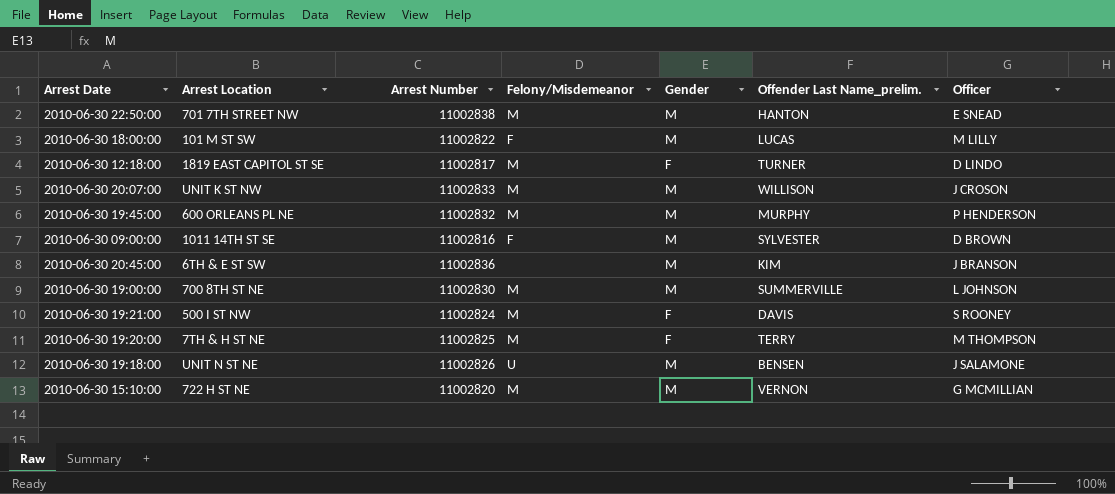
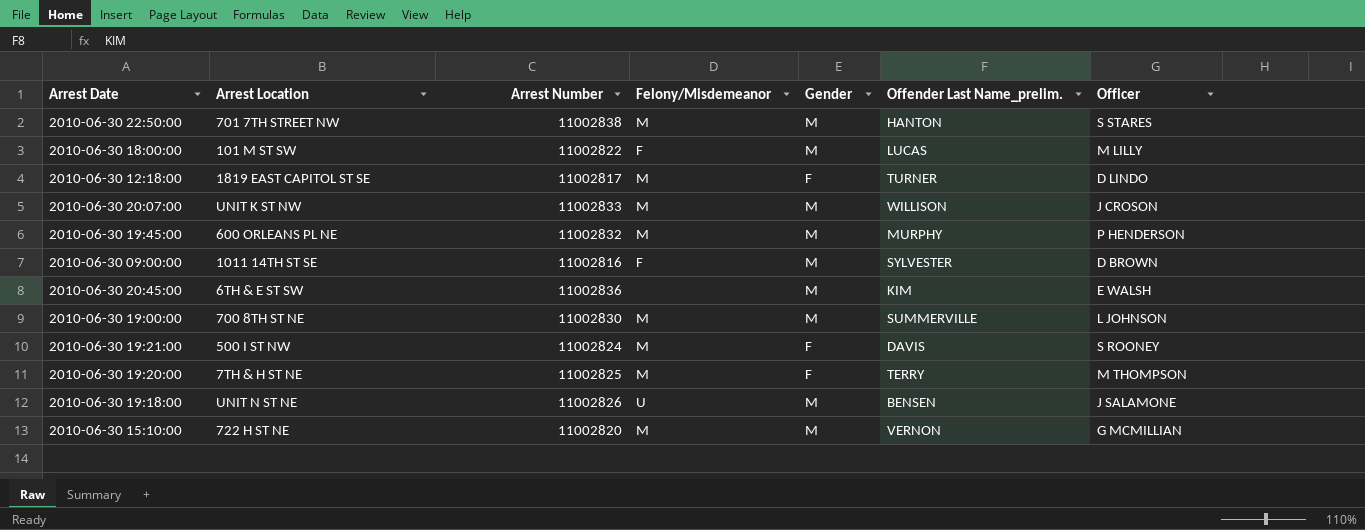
2010-06-30 22:50:00 | Officer: E SNEAD -> S STARES
2010-06-30 20:45:00 | Officer: J BRANSON -> E WALSH

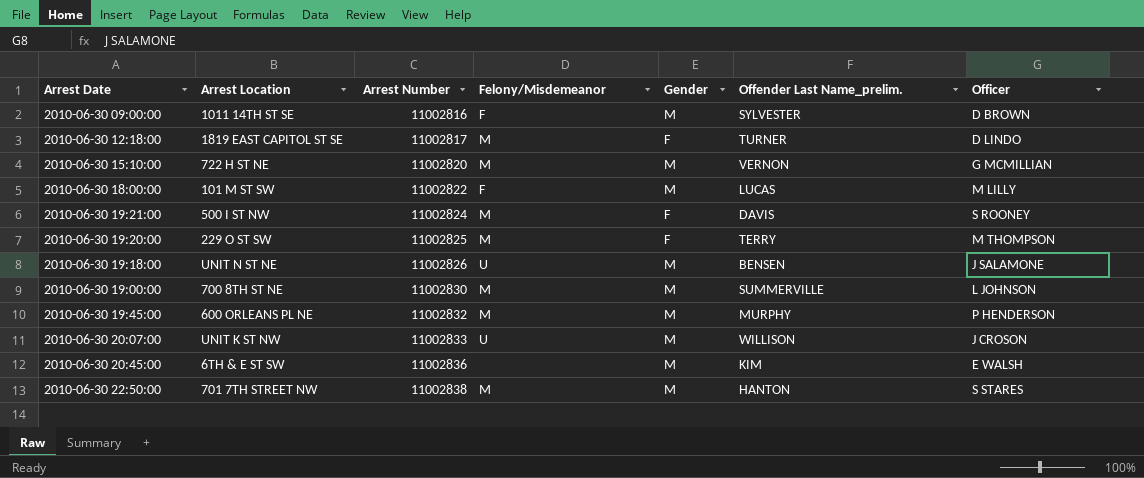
row order: none -> Arrest Number ascending
2010-06-30 19:20:00 | Arrest Location: 7TH & H ST NE -> 229 O ST SW
2010-06-30 20:07:00 | Felony/Misdemeanor: M -> U

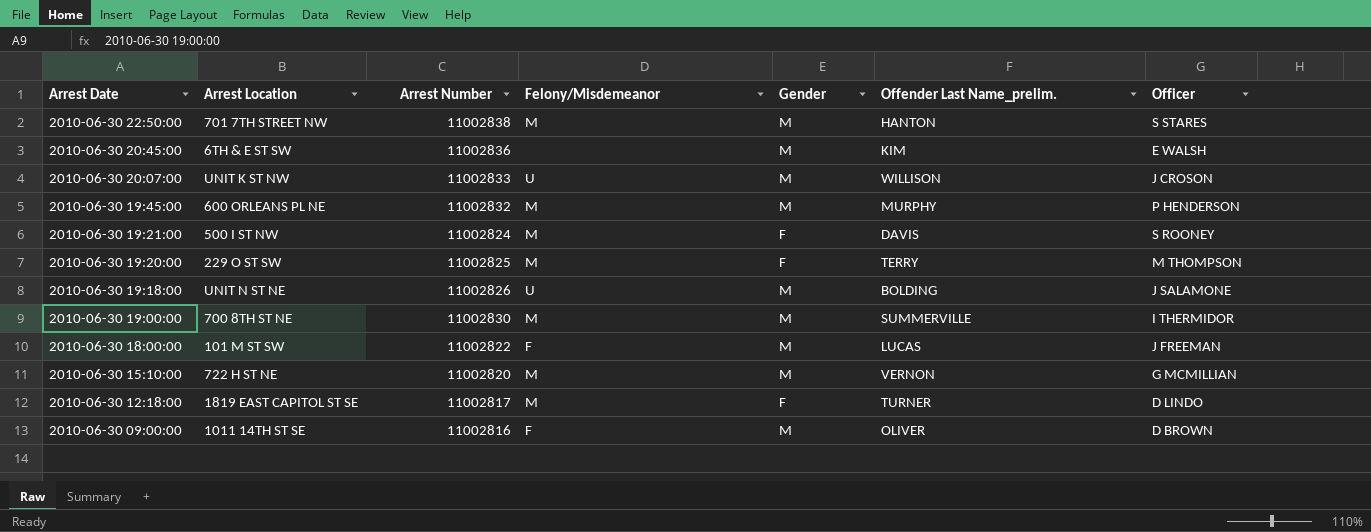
row order: Arrest Number ascending -> Arrest Date descending
2010-06-30 19:18:00 | Offender Last Name_prelim.: BENSEN -> BOLDING
2010-06-30 19:00:00 | Officer: L JOHNSON -> I THERMIDOR
2010-06-30 18:00:00 | Officer: M LILLY -> J FREEMAN
2010-06-30 09:00:00 | Offender Last Name_prelim.: SYLVESTER -> OLIVER

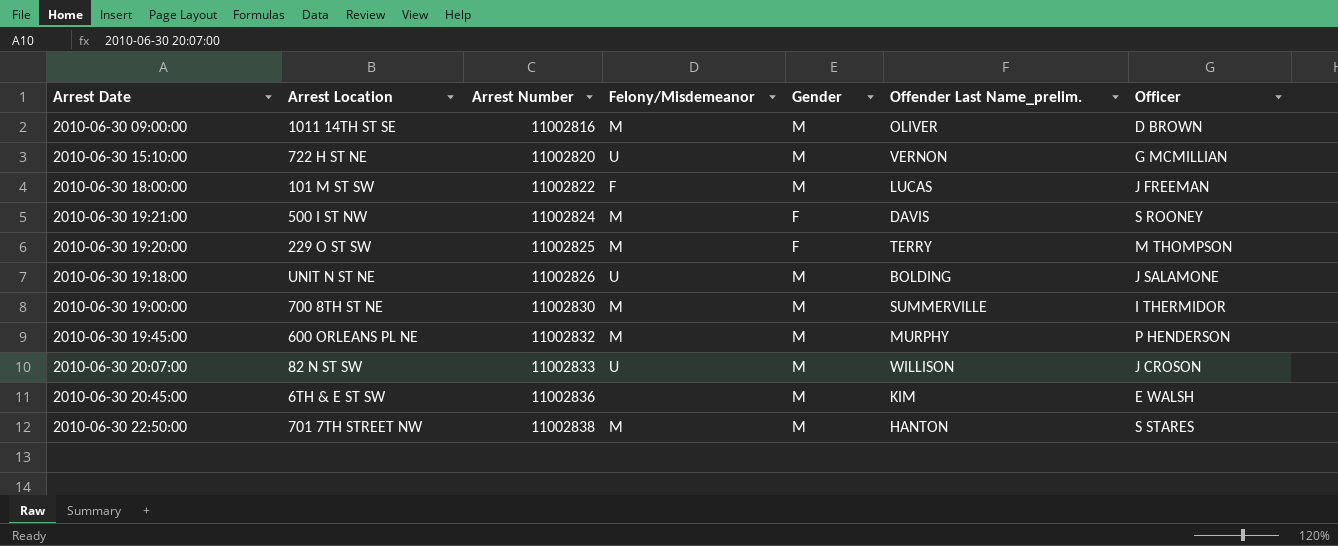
row order: Arrest Date descending -> Arrest Number ascending
row 2010-06-30 12:18:00: 1819 EAST CAPITOL ST SE | 11002817 | M | F | TURNER | D LINDO -> none
2010-06-30 09:00:00 | Felony/Misdemeanor: F -> M
2010-06-30 15:10:00 | Felony/Misdemeanor: M -> U
2010-06-30 20:07:00 | Arrest Location: UNIT K ST NW -> 82 N ST SW

